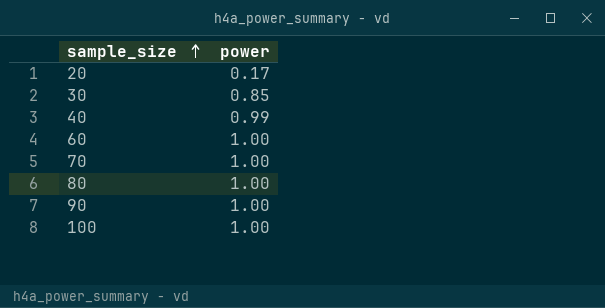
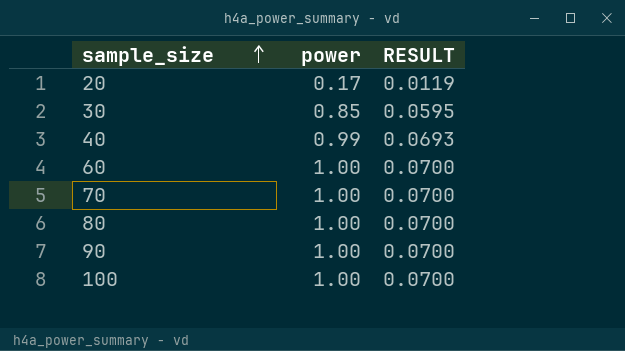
column RESULT | formula: none -> [power] * 0.07

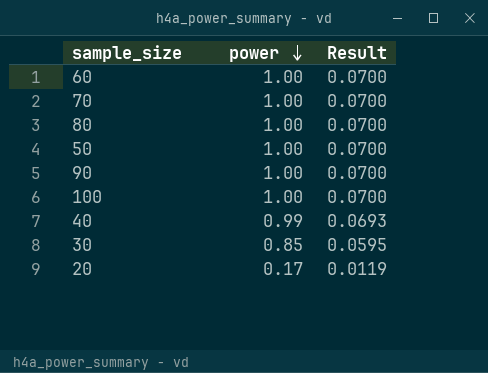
row order: sample_size ascending -> power descending
column name: RESULT -> Result
row 50: none -> 1.00 | 0.0700

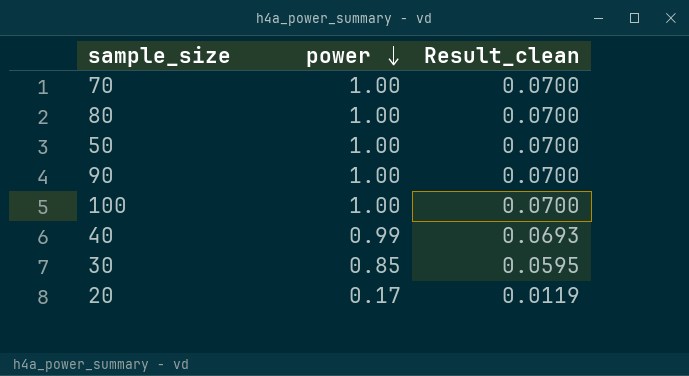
column name: Result -> Result_clean
row 60: 1.00 | 0.0700 -> none

